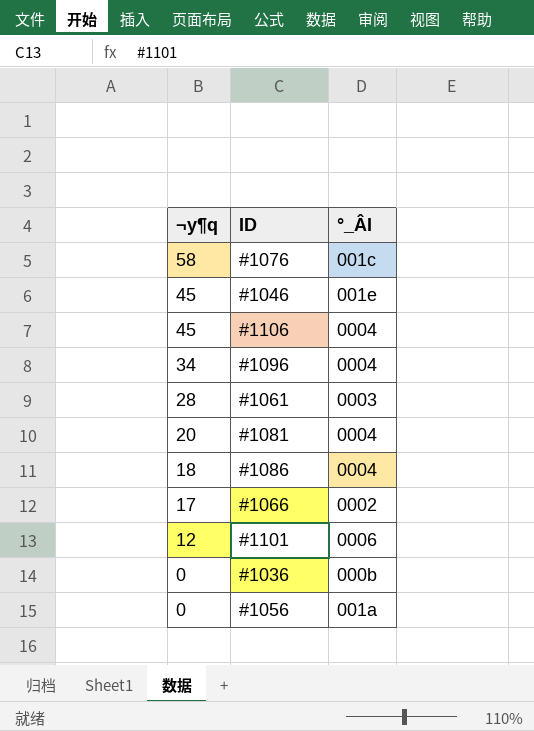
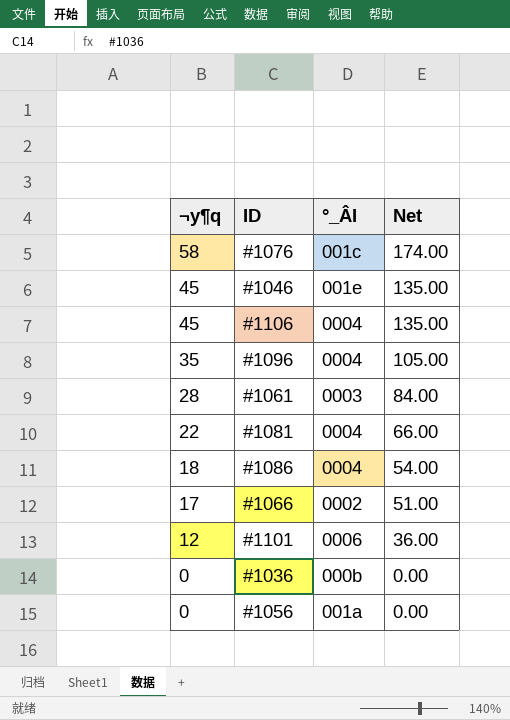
column Net | formula: none -> [¬y¶q] * 3
#1096 | ¬y¶q: 34 -> 35
#1081 | ¬y¶q: 20 -> 22

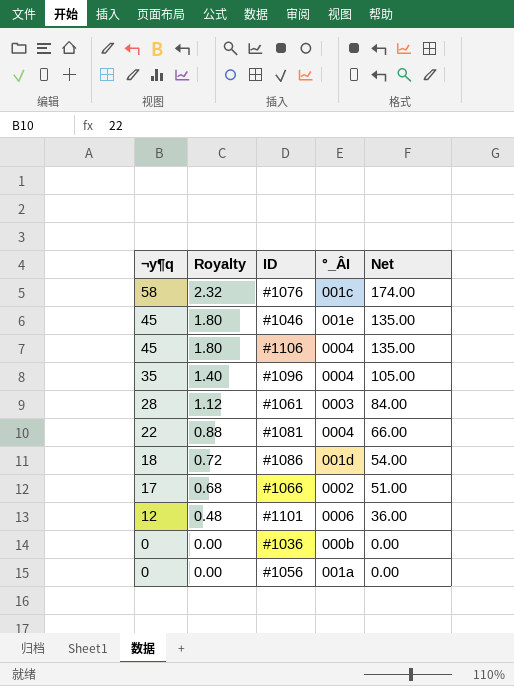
column Royalty | formula: none -> [¬y¶q] * 0.04
#1086 | °_ÂI: 0004 -> 001d

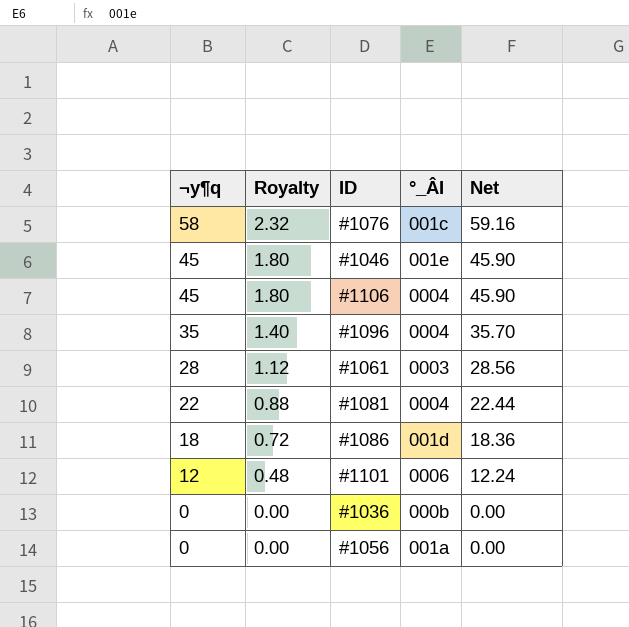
column Net | formula: [¬y¶q] * 3 -> [¬y¶q] * 1.02
row #1066: 17 | 0.68 | 0002 | 51.00 -> none

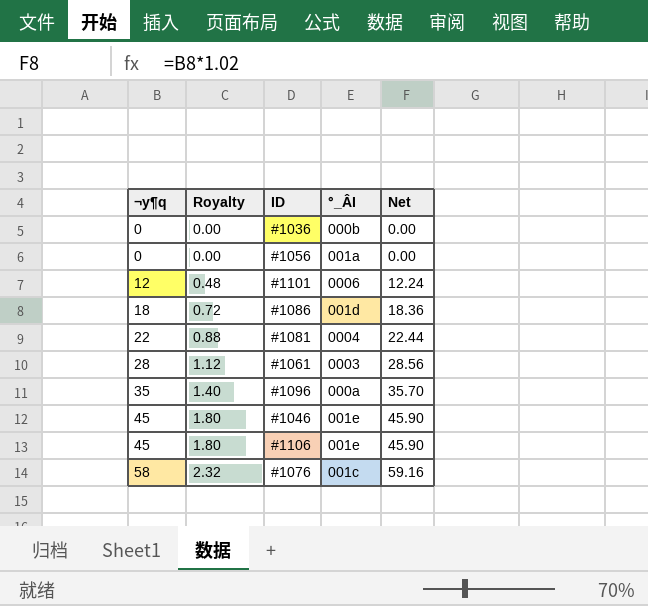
row order: ¬y¶q descending -> ¬y¶q ascending
#1096 | °_ÂI: 0004 -> 000a
#1106 | °_ÂI: 0004 -> 001e

